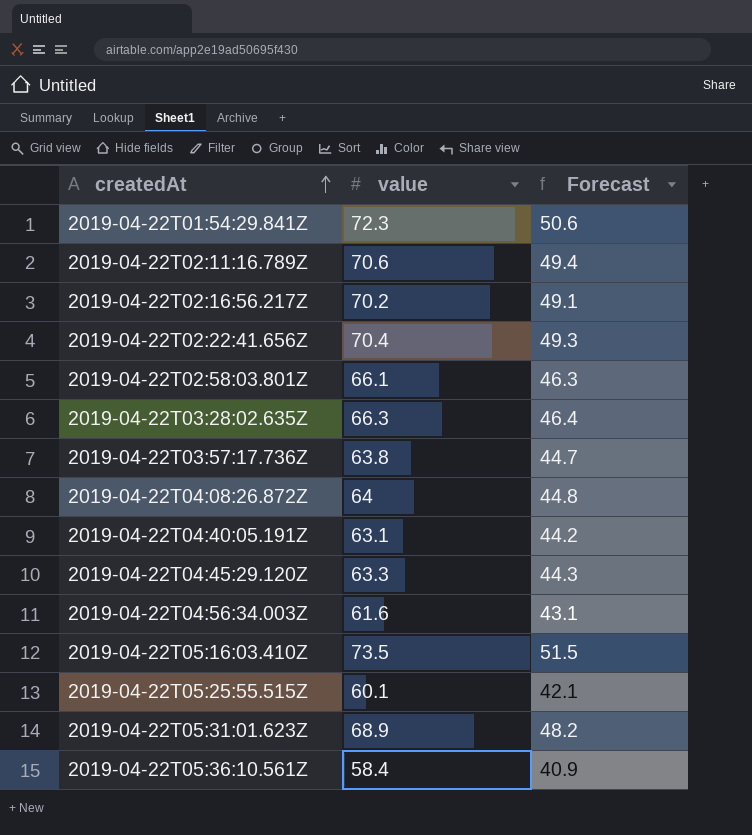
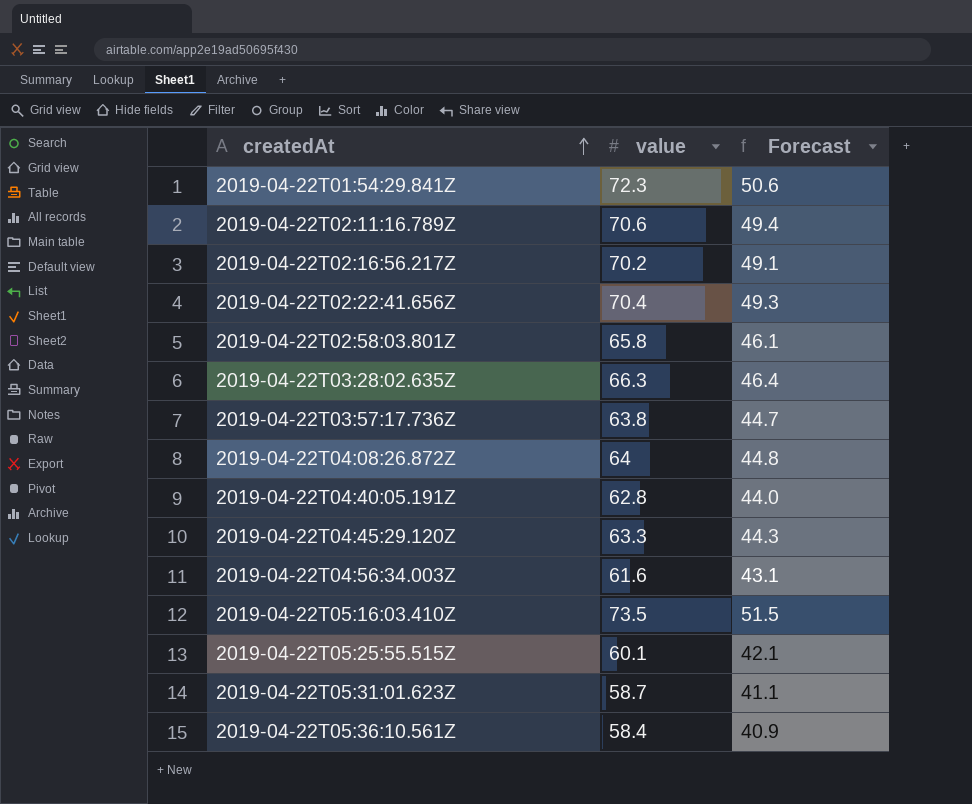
2019-04-22T02:58:03.801Z | value: 66.1 -> 65.8
2019-04-22T02:58:03.801Z | Forecast: 46.3 -> 46.1
2019-04-22T04:40:05.191Z | value: 63.1 -> 62.8
2019-04-22T04:40:05.191Z | Forecast: 44.2 -> 44.0
2019-04-22T05:31:01.623Z | value: 68.9 -> 58.7
2019-04-22T05:31:01.623Z | Forecast: 48.2 -> 41.1

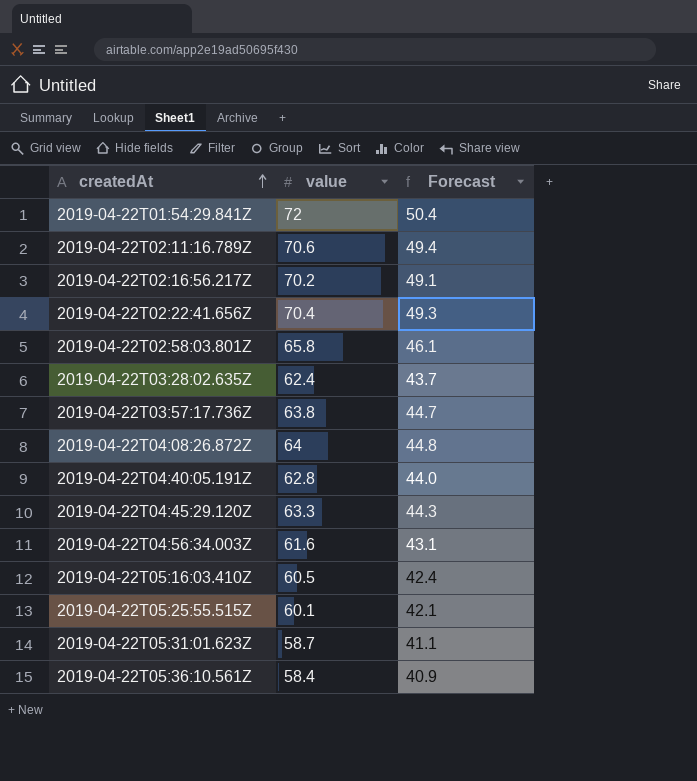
2019-04-22T01:54:29.841Z | value: 72.3 -> 72
2019-04-22T01:54:29.841Z | Forecast: 50.6 -> 50.4
2019-04-22T03:28:02.635Z | value: 66.3 -> 62.4
2019-04-22T03:28:02.635Z | Forecast: 46.4 -> 43.7
2019-04-22T05:16:03.410Z | value: 73.5 -> 60.5
2019-04-22T05:16:03.410Z | Forecast: 51.5 -> 42.4

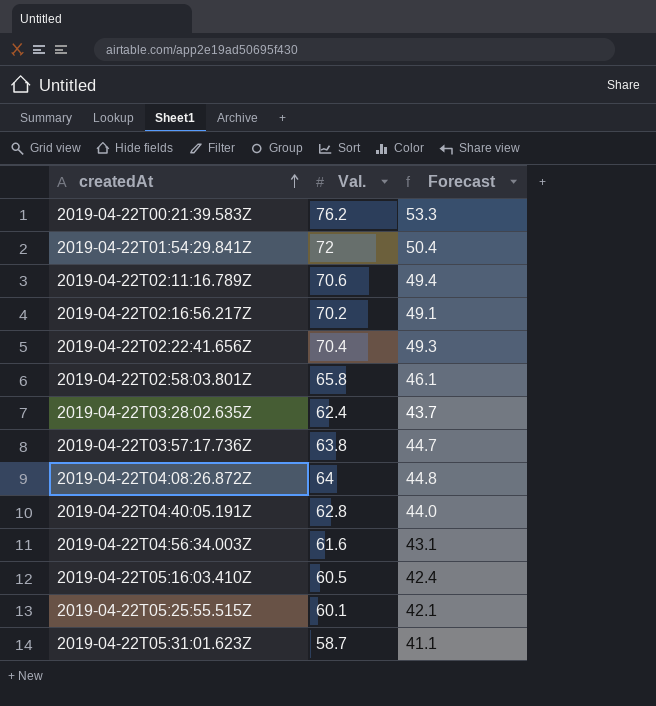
column name: value -> Val.
row 2019-04-22T04:45:29.120Z: 63.3 | 44.3 -> none
row 2019-04-22T05:36:10.561Z: 58.4 | 40.9 -> none
row 2019-04-22T00:21:39.583Z: none -> 76.2 | 53.3

